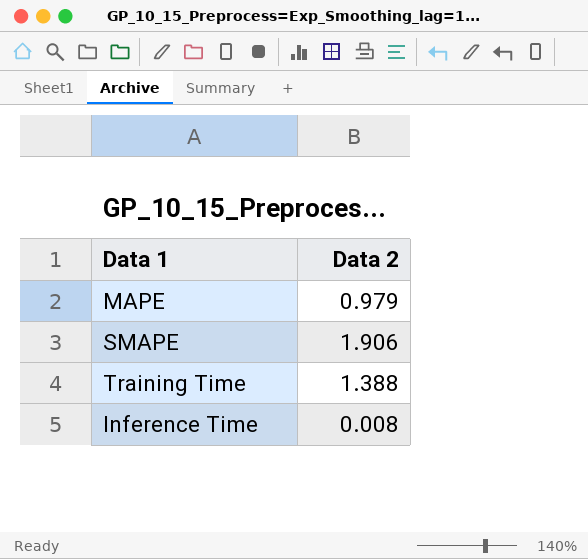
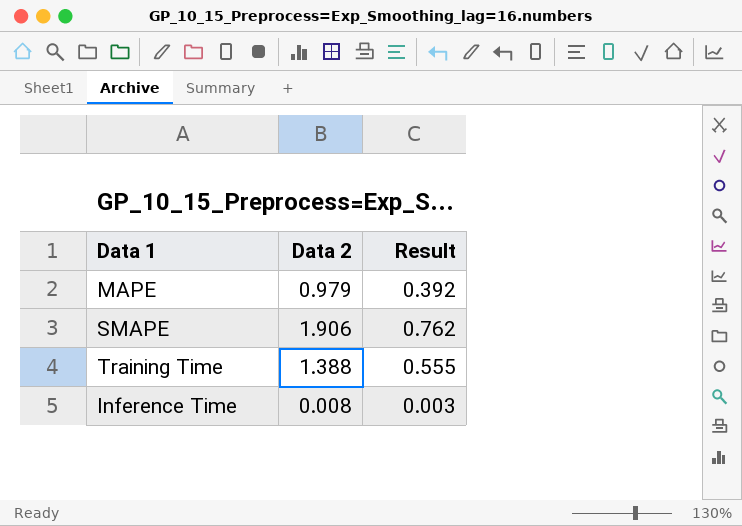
column Result | formula: none -> [Data 2] * 0.4

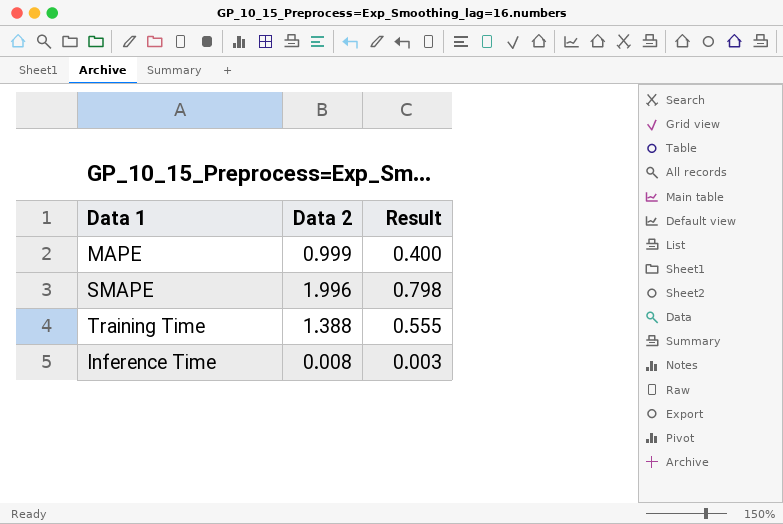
MAPE | Data 2: 0.979 -> 0.999
MAPE | Result: 0.392 -> 0.400
SMAPE | Data 2: 1.906 -> 1.996
SMAPE | Result: 0.762 -> 0.798

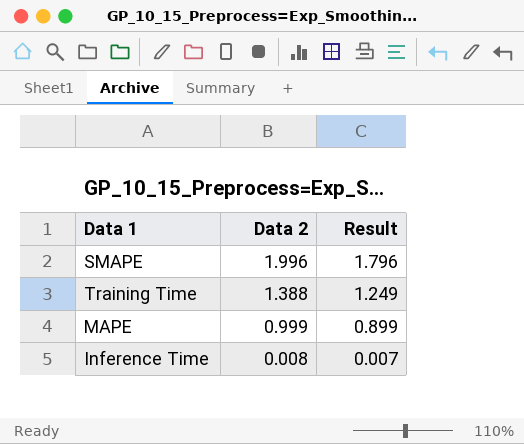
row order: none -> Data 2 descending
column Result | formula: [Data 2] * 0.4 -> [Data 2] * 0.9

